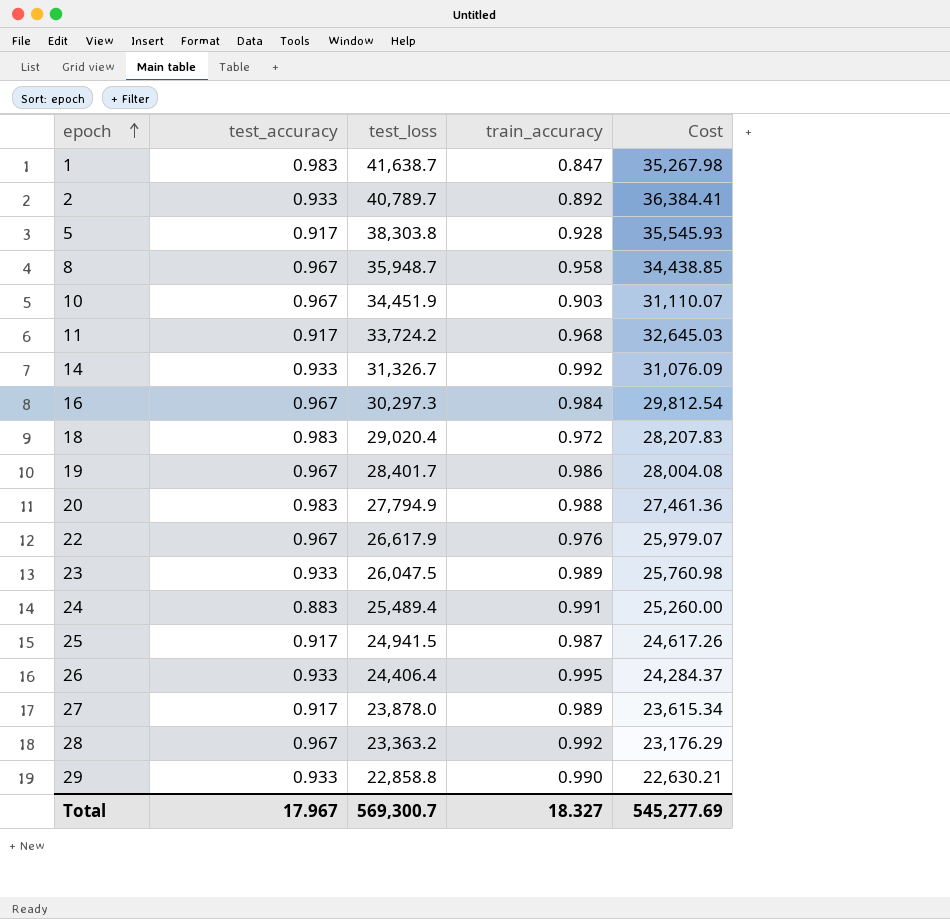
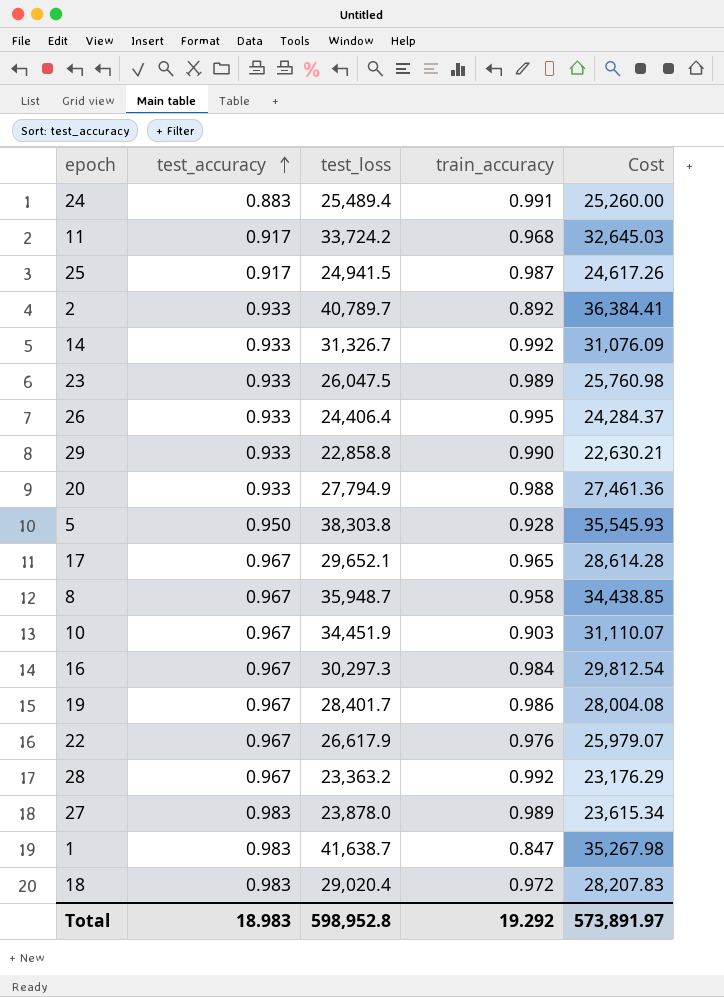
row order: epoch ascending -> test_accuracy ascending
20 | test_accuracy: 0.983 -> 0.933
5 | test_accuracy: 0.917 -> 0.950
row 17: none -> 0.967 | 29,652.1 | 0.965 | 28,614.28
27 | test_accuracy: 0.917 -> 0.983
Total | test_accuracy: 17.967 -> 18.983
Total | test_loss: 569,300.7 -> 598,952.8
Total | train_accuracy: 18.327 -> 19.292
Total | Cost: 545,277.69 -> 573,891.97

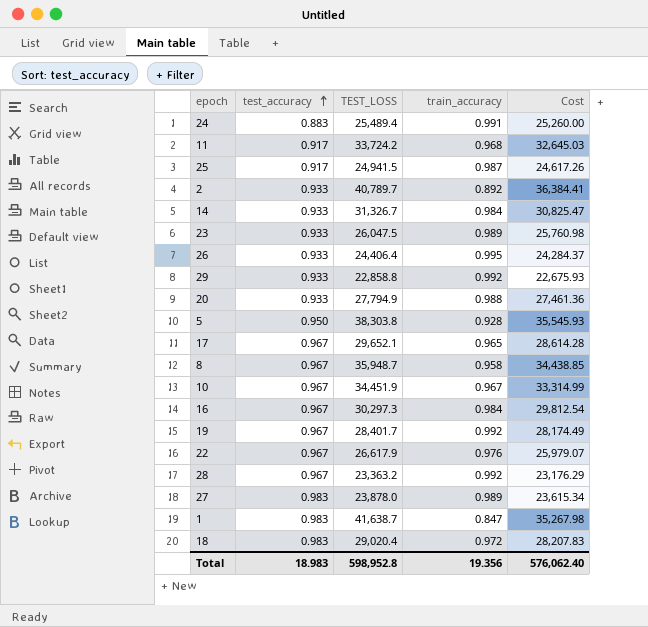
column name: test_loss -> TEST_LOSS
14 | train_accuracy: 0.992 -> 0.984
14 | Cost: 31,076.09 -> 30,825.47
29 | train_accuracy: 0.990 -> 0.992
29 | Cost: 22,630.21 -> 22,675.93
10 | train_accuracy: 0.903 -> 0.967
10 | Cost: 31,110.07 -> 33,314.99
19 | train_accuracy: 0.986 -> 0.992
19 | Cost: 28,004.08 -> 28,174.49
Total | train_accuracy: 19.292 -> 19.356
Total | Cost: 573,891.97 -> 576,062.40

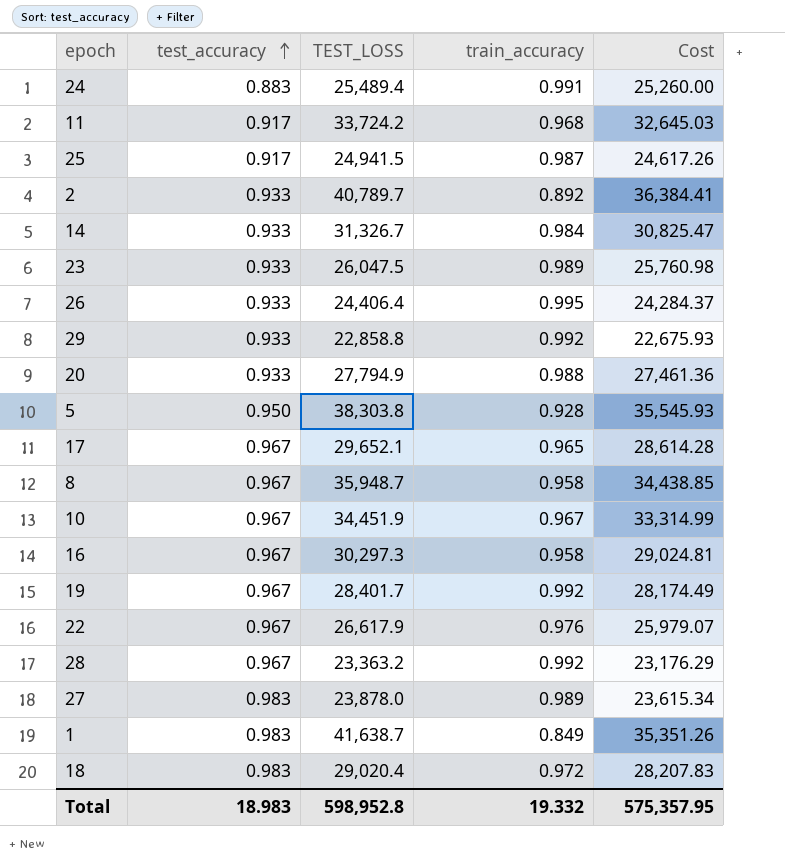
16 | train_accuracy: 0.984 -> 0.958
16 | Cost: 29,812.54 -> 29,024.81
1 | train_accuracy: 0.847 -> 0.849
1 | Cost: 35,267.98 -> 35,351.26
Total | train_accuracy: 19.356 -> 19.332
Total | Cost: 576,062.40 -> 575,357.95

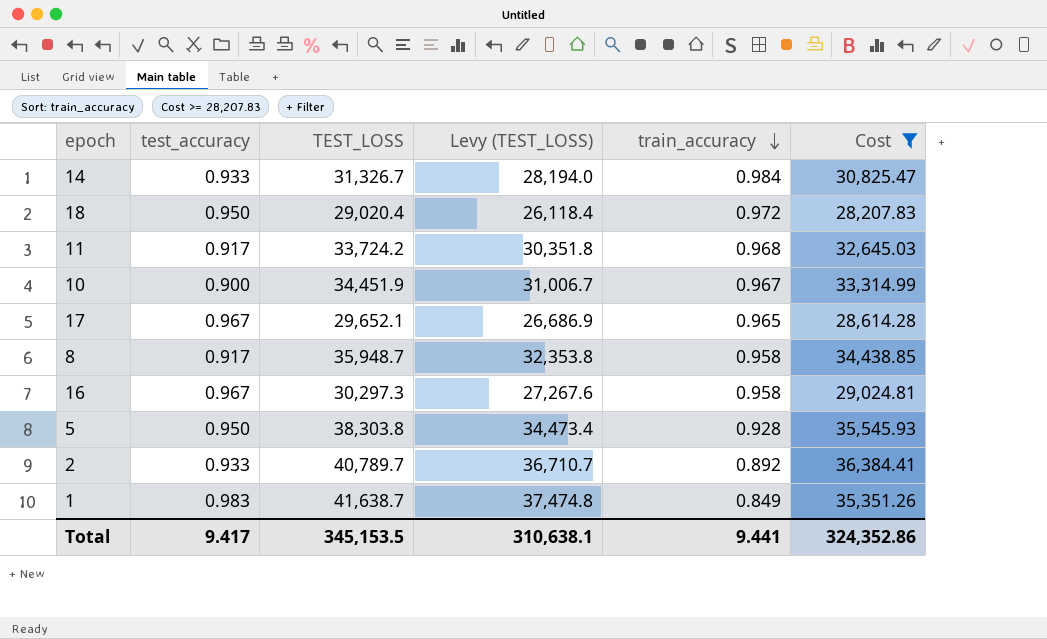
filter: none -> Cost >= 28,207.83
row order: test_accuracy ascending -> train_accuracy descending
column Levy (TEST_LOSS) | formula: none -> [TEST_LOSS] * 0.9
18 | test_accuracy: 0.983 -> 0.950
10 | test_accuracy: 0.967 -> 0.900
8 | test_accuracy: 0.967 -> 0.917
Total | test_accuracy: 18.983 -> 9.417
Total | TEST_LOSS: 598,952.8 -> 345,153.5
Total | train_accuracy: 19.332 -> 9.441
Total | Cost: 575,357.95 -> 324,352.86

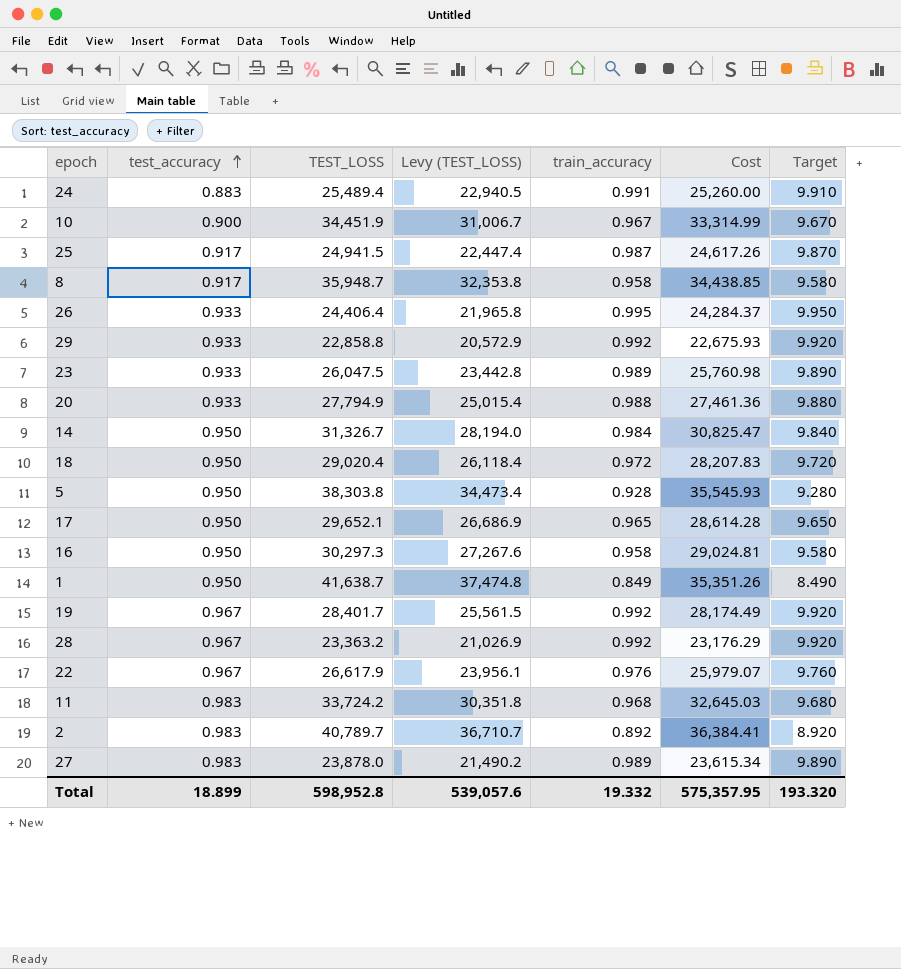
filter: Cost >= 28,207.83 -> none
row order: train_accuracy descending -> test_accuracy ascending
column Target | formula: none -> [train_accuracy] * 10
14 | test_accuracy: 0.933 -> 0.950
17 | test_accuracy: 0.967 -> 0.950
16 | test_accuracy: 0.967 -> 0.950
1 | test_accuracy: 0.983 -> 0.950
11 | test_accuracy: 0.917 -> 0.983
2 | test_accuracy: 0.933 -> 0.983
Total | test_accuracy: 9.417 -> 18.899
Total | TEST_LOSS: 345,153.5 -> 598,952.8
Total | Levy (TEST_LOSS): 310,638.1 -> 539,057.6
Total | train_accuracy: 9.441 -> 19.332
Total | Cost: 324,352.86 -> 575,357.95

